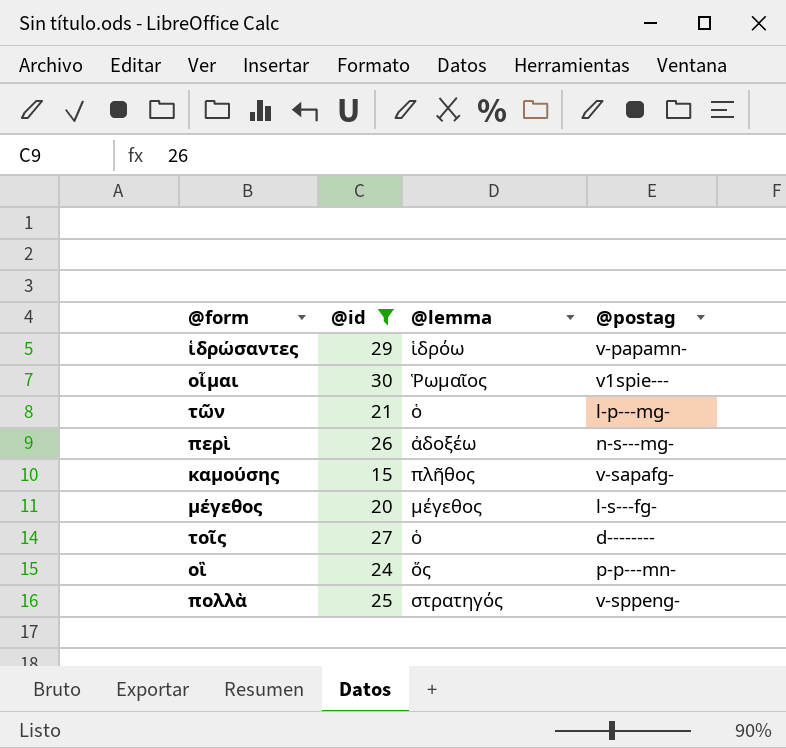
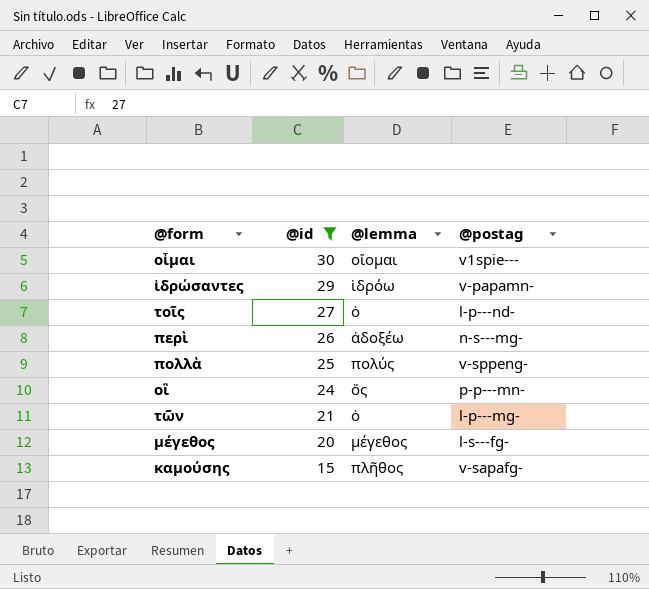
row order: none -> @id descending
οἶμαι | @lemma: Ῥωμαῖος -> οἴομαι
τοῖς | @postag: d-------- -> l-p---nd-
πολλὰ | @lemma: στρατηγός -> πολύς

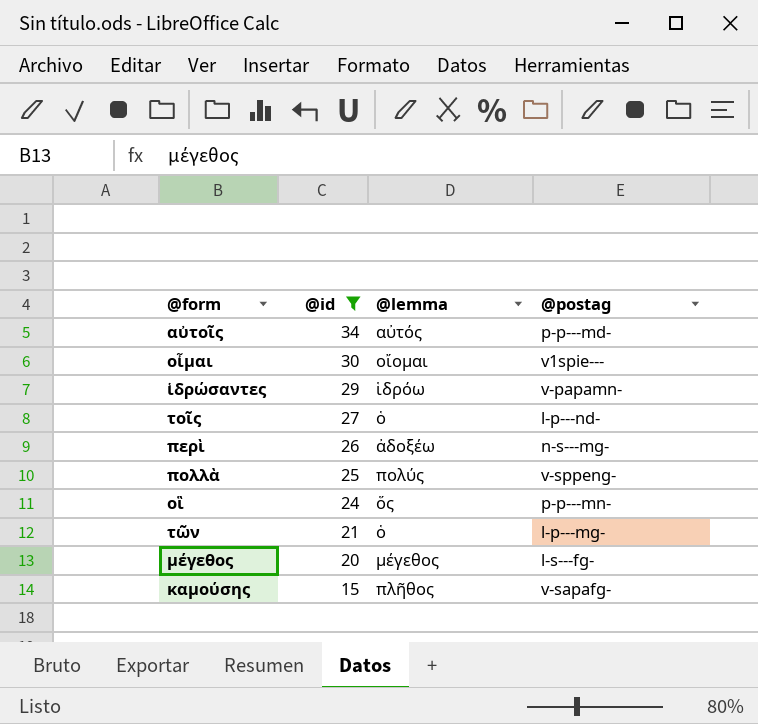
row αὐτοῖς: none -> 34 | αὐτός | p-p---md-

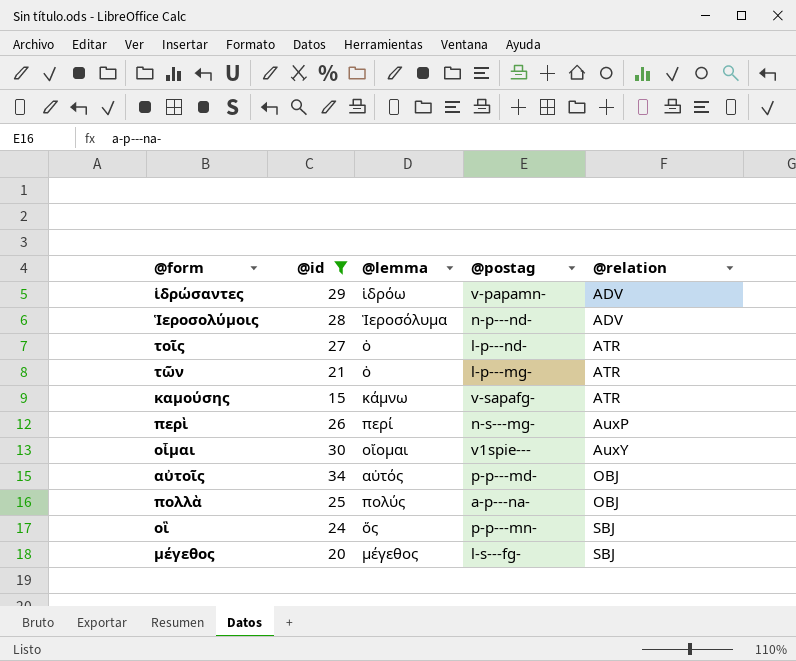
row order: @id descending -> @relation ascending
column @relation | position: none -> 5
row Ἱεροσολύμοις: none -> 28 | Ἱεροσόλυμα | n-p---nd- | ADV
καμούσης | @lemma: πλῆθος -> κάμνω
περὶ | @lemma: ἀδοξέω -> περί
πολλὰ | @postag: v-sppeng- -> a-p---na-

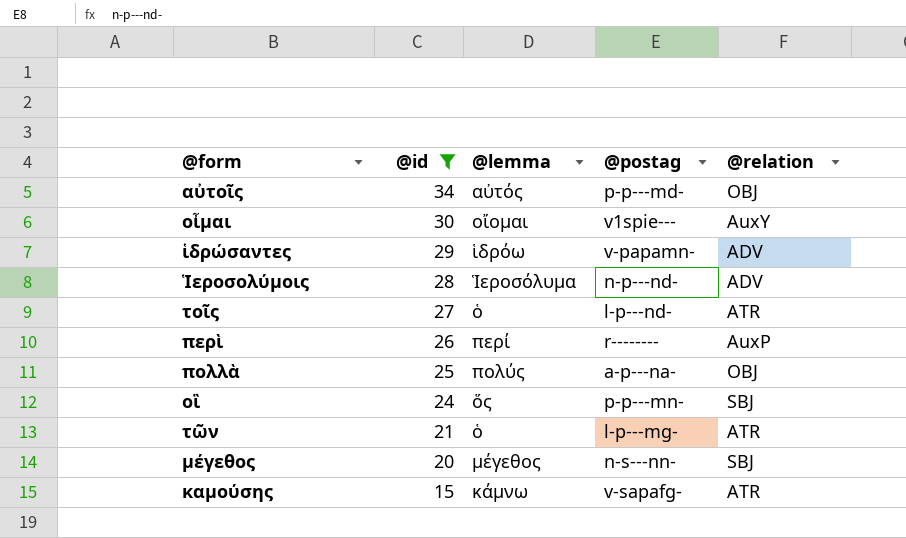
row order: @relation ascending -> @id descending
περὶ | @postag: n-s---mg- -> r--------
μέγεθος | @postag: l-s---fg- -> n-s---nn-

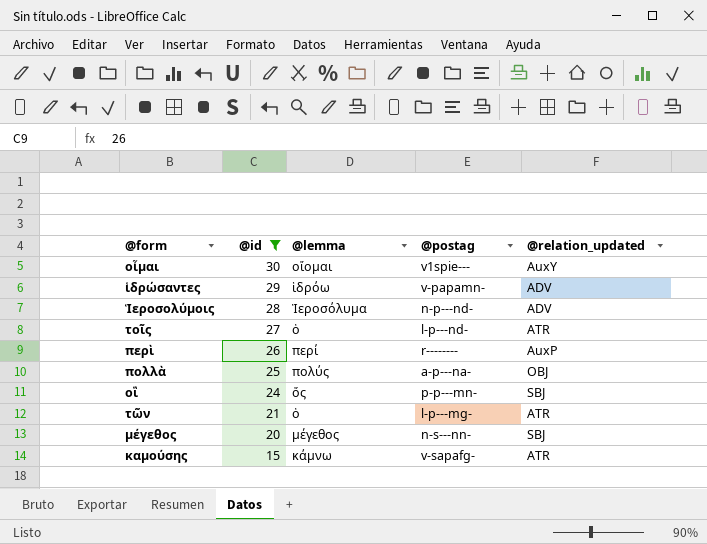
column name: @relation -> @relation_updated
row αὐτοῖς: 34 | αὐτός | p-p---md- | OBJ -> none

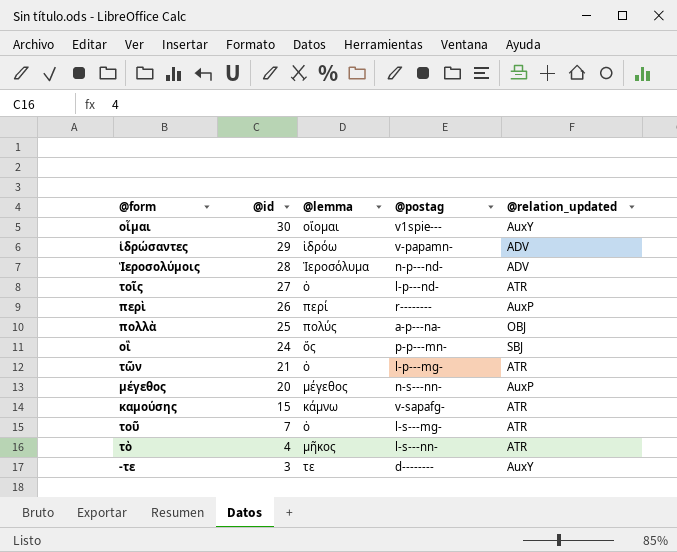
filter: @id >= 15 -> none
μέγεθος | @relation_updated: SBJ -> AuxP

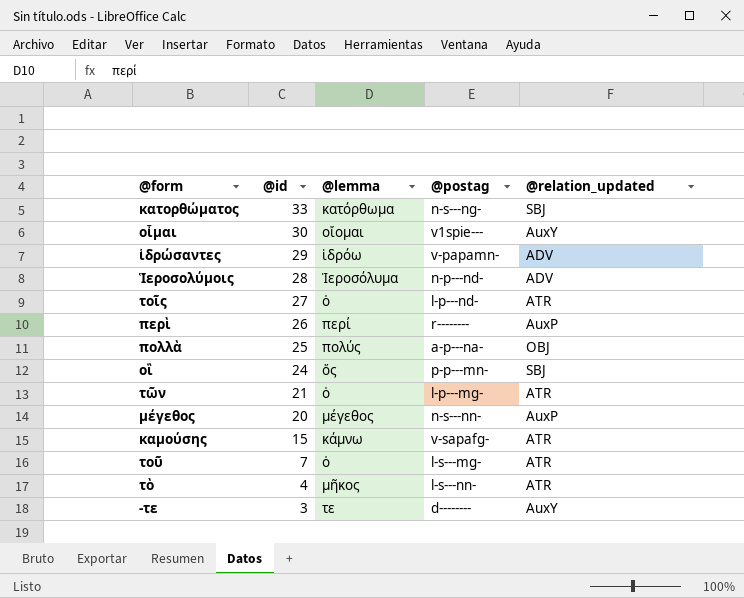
row κατορθώματος: none -> 33 | κατόρθωμα | n-s---ng- | SBJ

